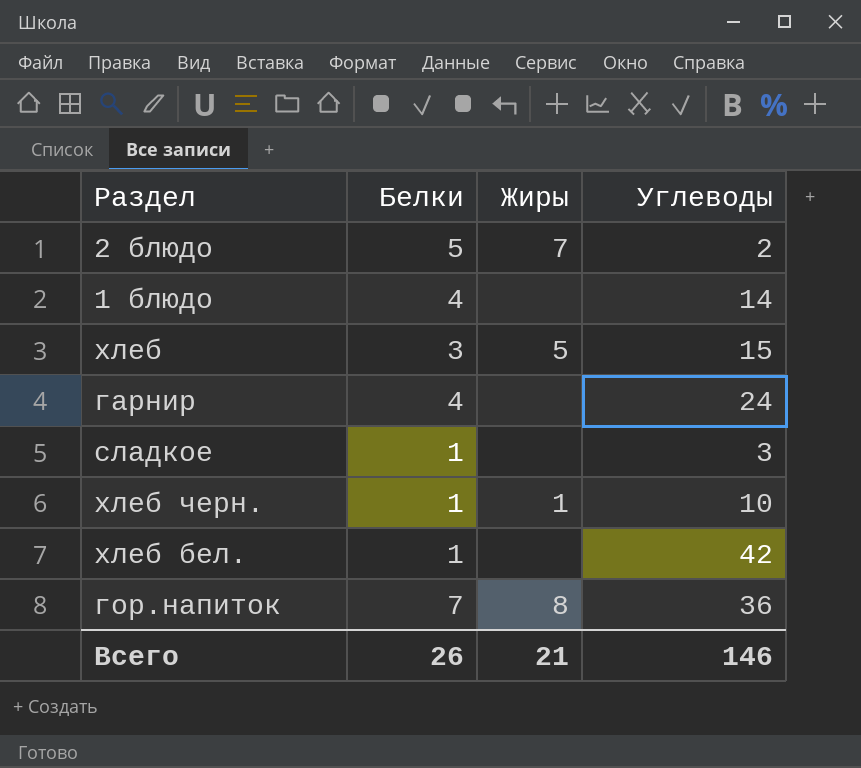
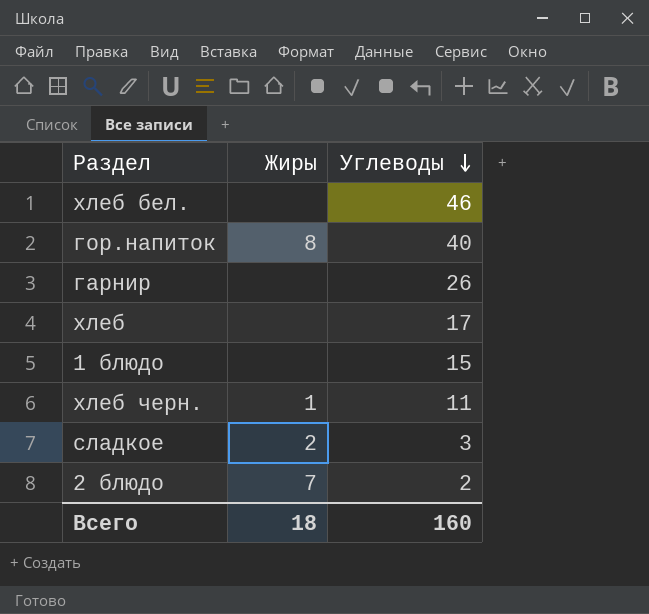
row order: none -> Углеводы descending
column Белки | position: 2 -> none
хлеб бел. | Углеводы: 42 -> 46
гор.напиток | Углеводы: 36 -> 40
гарнир | Углеводы: 24 -> 26
хлеб | Жиры: 5 -> none
хлеб | Углеводы: 15 -> 17
1 блюдо | Углеводы: 14 -> 15
хлеб черн. | Углеводы: 10 -> 11
сладкое | Жиры: none -> 2
Всего | Жиры: 21 -> 18
Всего | Углеводы: 146 -> 160

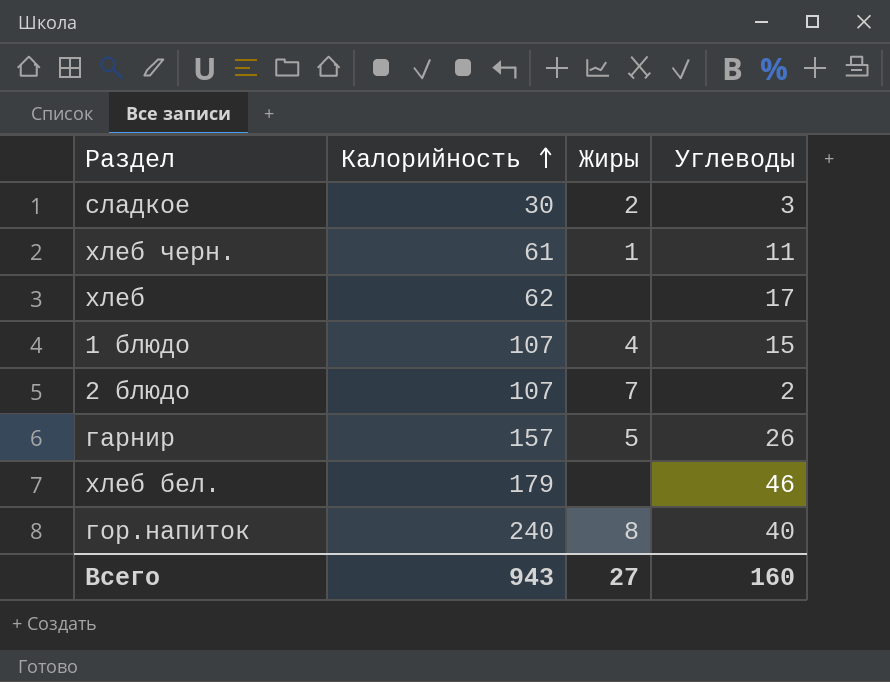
row order: Углеводы descending -> Калорийность ascending
column Калорийность | position: none -> 2
1 блюдо | Жиры: none -> 4
гарнир | Жиры: none -> 5
Всего | Жиры: 18 -> 27

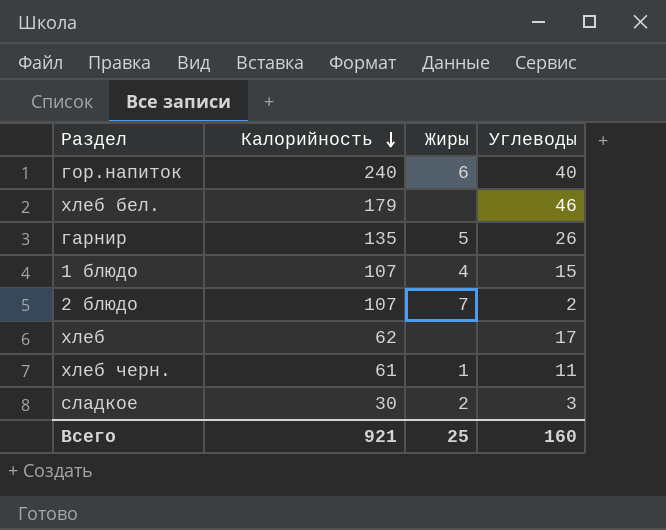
row order: Калорийность ascending -> Калорийность descending
гор.напиток | Жиры: 8 -> 6
гарнир | Калорийность: 157 -> 135
Всего | Калорийность: 943 -> 921
Всего | Жиры: 27 -> 25

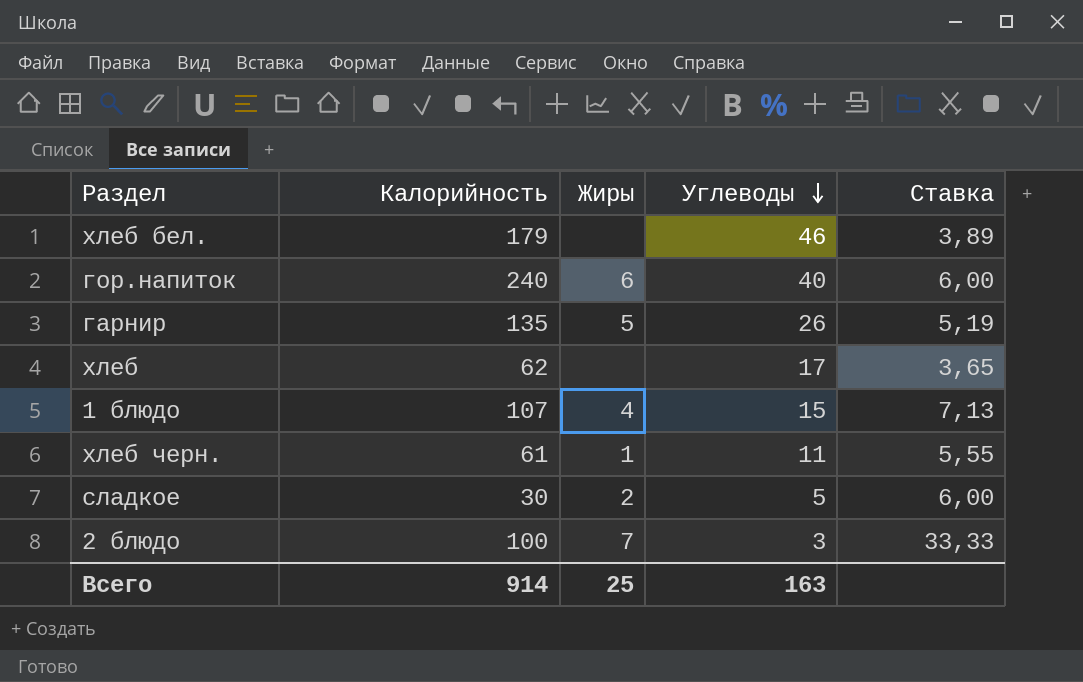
row order: Калорийность descending -> Углеводы descending
column Ставка | formula: none -> [Калорийность] / [Углеводы]
сладкое | Углеводы: 3 -> 5
2 блюдо | Калорийность: 107 -> 100
2 блюдо | Углеводы: 2 -> 3
Всего | Калорийность: 921 -> 914
Всего | Углеводы: 160 -> 163

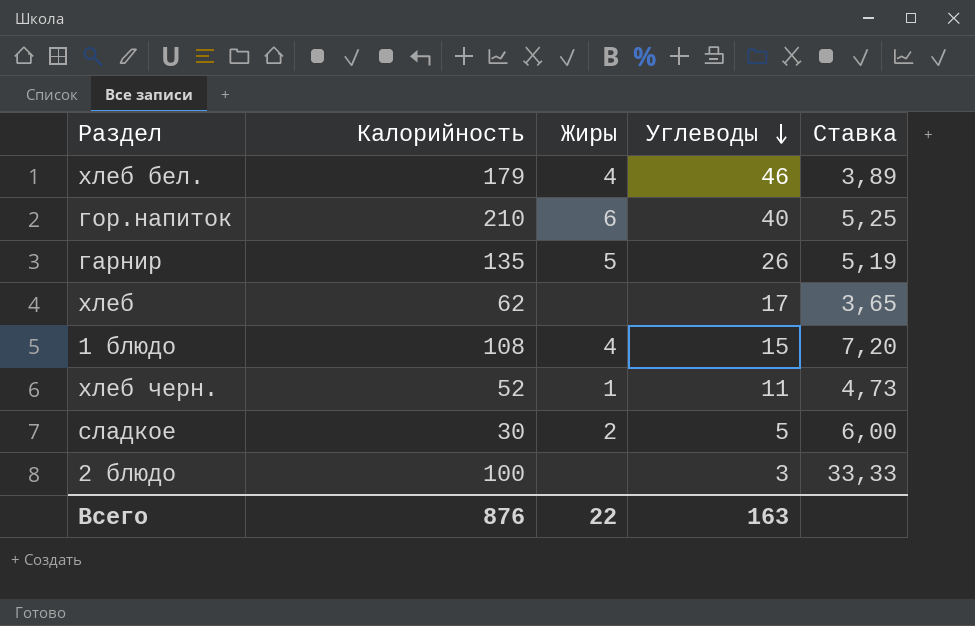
хлеб бел. | Жиры: none -> 4
гор.напиток | Калорийность: 240 -> 210
гор.напиток | Ставка: 6,00 -> 5,25
1 блюдо | Калорийность: 107 -> 108
1 блюдо | Ставка: 7,13 -> 7,20
хлеб черн. | Калорийность: 61 -> 52
хлеб черн. | Ставка: 5,55 -> 4,73
2 блюдо | Жиры: 7 -> none
Всего | Калорийность: 914 -> 876
Всего | Жиры: 25 -> 22

